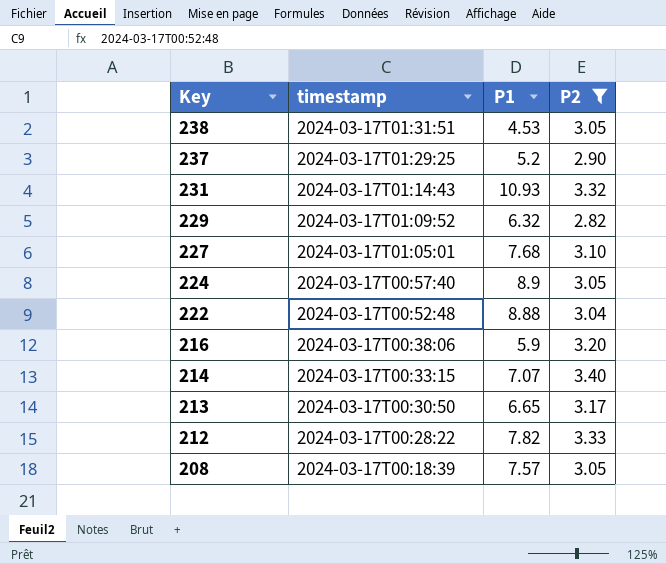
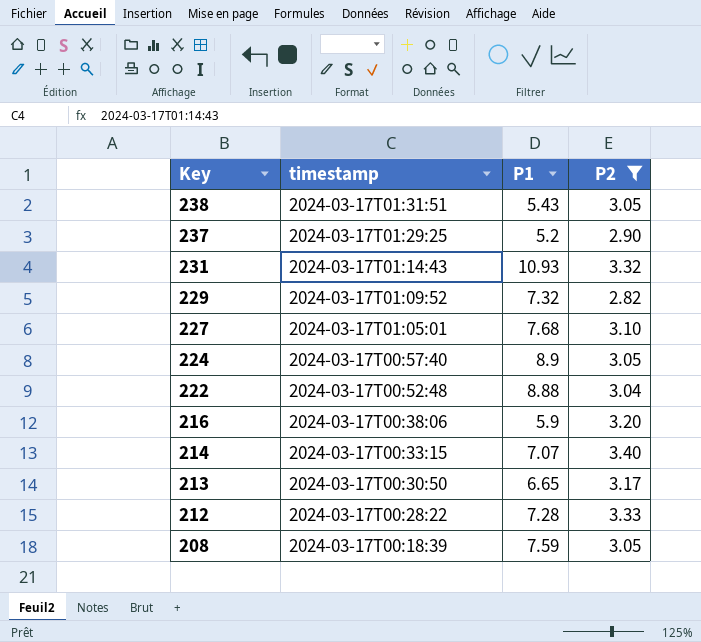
238 | P1: 4.53 -> 5.43
229 | P1: 6.32 -> 7.32
212 | P1: 7.82 -> 7.28
208 | P1: 7.57 -> 7.59

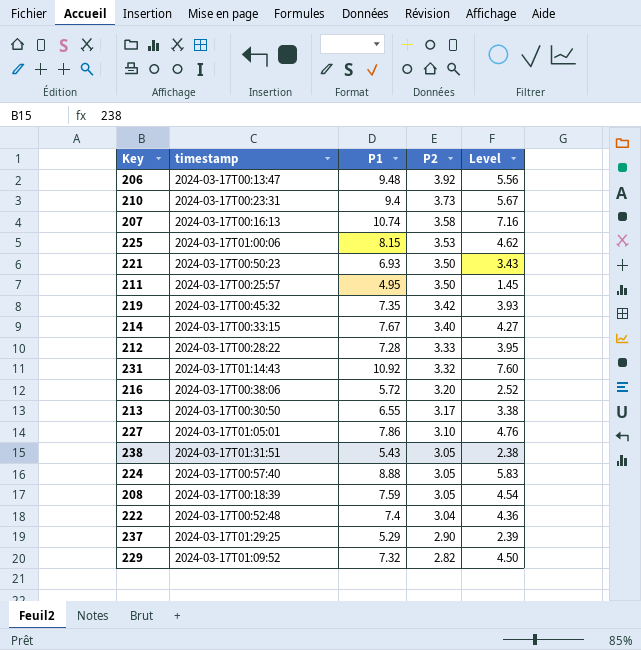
filter: P2 <= 3.40 -> none
row order: Key descending -> P2 descending
column Level | formula: none -> [P1] - [P2]
214 | P1: 7.07 -> 7.67
231 | P1: 10.93 -> 10.92
216 | P1: 5.9 -> 5.72
213 | P1: 6.65 -> 6.55
227 | P1: 7.68 -> 7.86
224 | P1: 8.9 -> 8.88
222 | P1: 8.88 -> 7.4
237 | P1: 5.2 -> 5.29

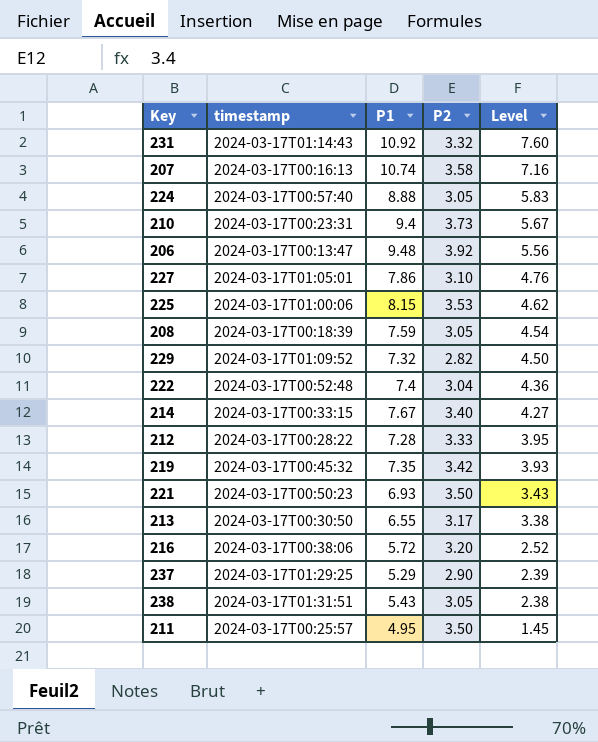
row order: P2 descending -> Level descending

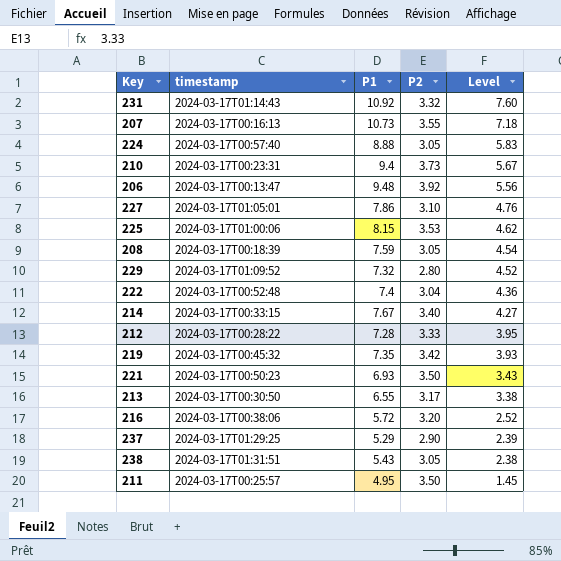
207 | P1: 10.74 -> 10.73
207 | P2: 3.58 -> 3.55
207 | Level: 7.16 -> 7.18
229 | P2: 2.82 -> 2.80
229 | Level: 4.50 -> 4.52

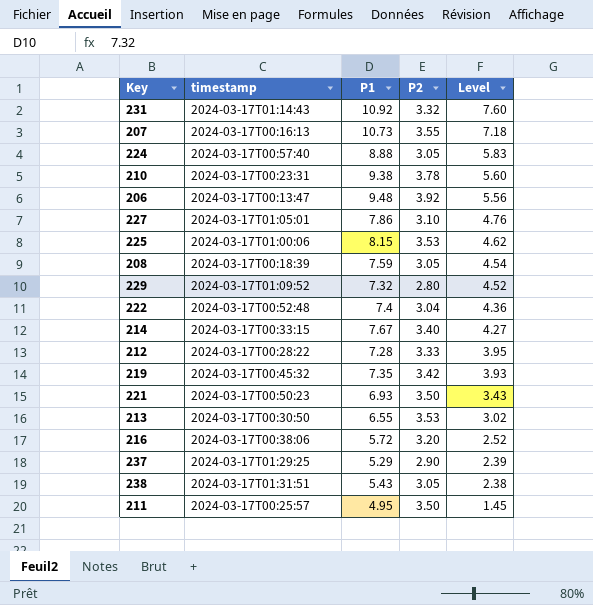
210 | P1: 9.4 -> 9.38
210 | P2: 3.73 -> 3.78
210 | Level: 5.67 -> 5.60
213 | P2: 3.17 -> 3.53
213 | Level: 3.38 -> 3.02

